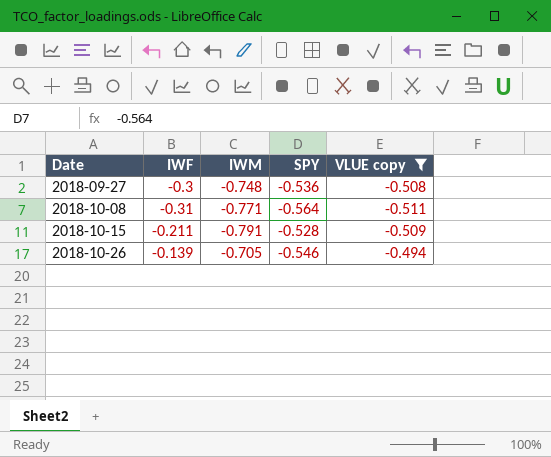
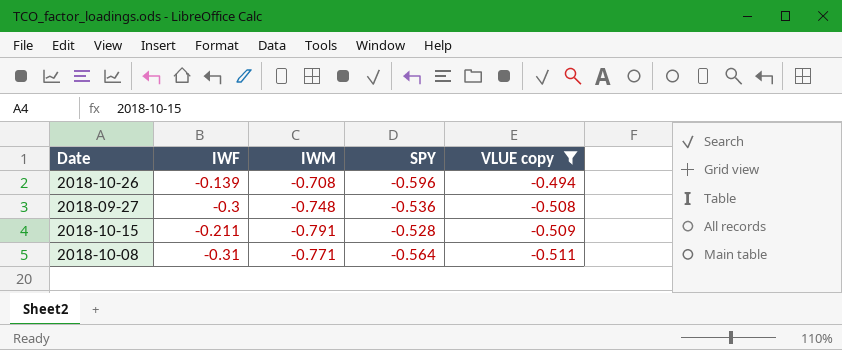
row order: Date ascending -> VLUE copy descending
2018-10-26 | IWM: -0.705 -> -0.708
2018-10-26 | SPY: -0.546 -> -0.596

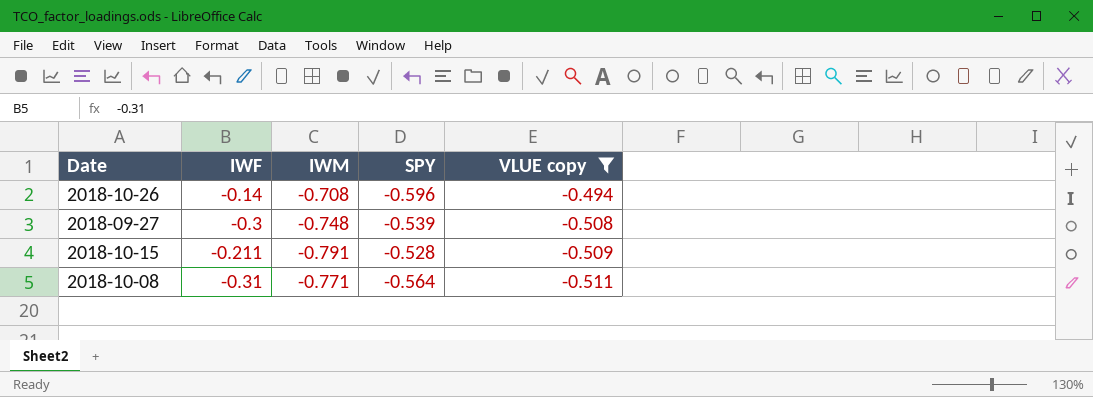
2018-10-26 | IWF: -0.139 -> -0.14
2018-09-27 | SPY: -0.536 -> -0.539

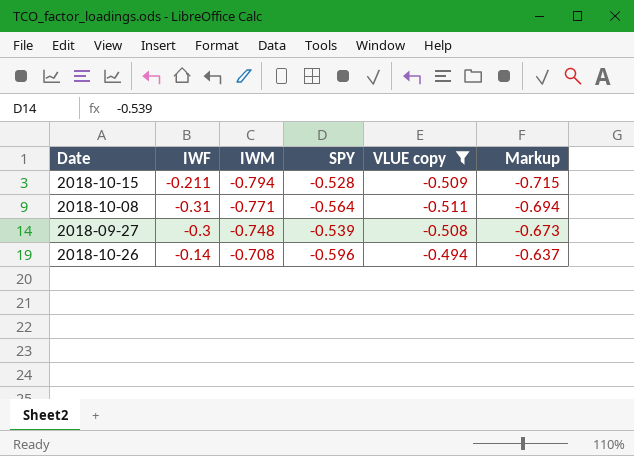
row order: VLUE copy descending -> IWM ascending
column Markup | formula: none -> [IWM] * 0.9
2018-10-15 | IWM: -0.791 -> -0.794

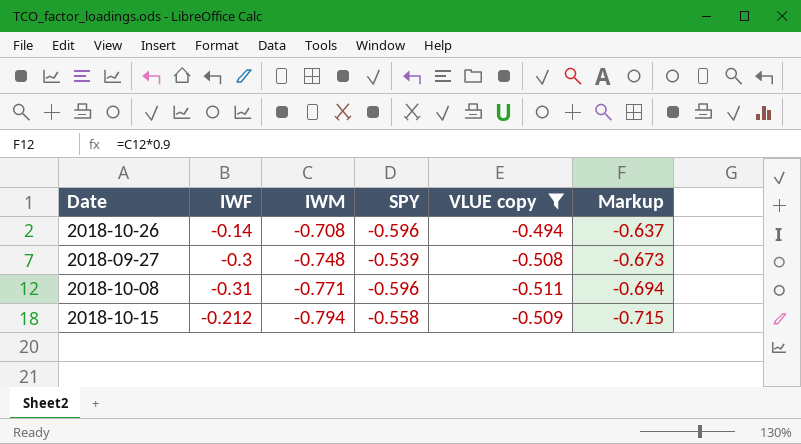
row order: IWM ascending -> IWM descending
2018-10-08 | SPY: -0.564 -> -0.596
2018-10-15 | IWF: -0.211 -> -0.212
2018-10-15 | SPY: -0.528 -> -0.558

